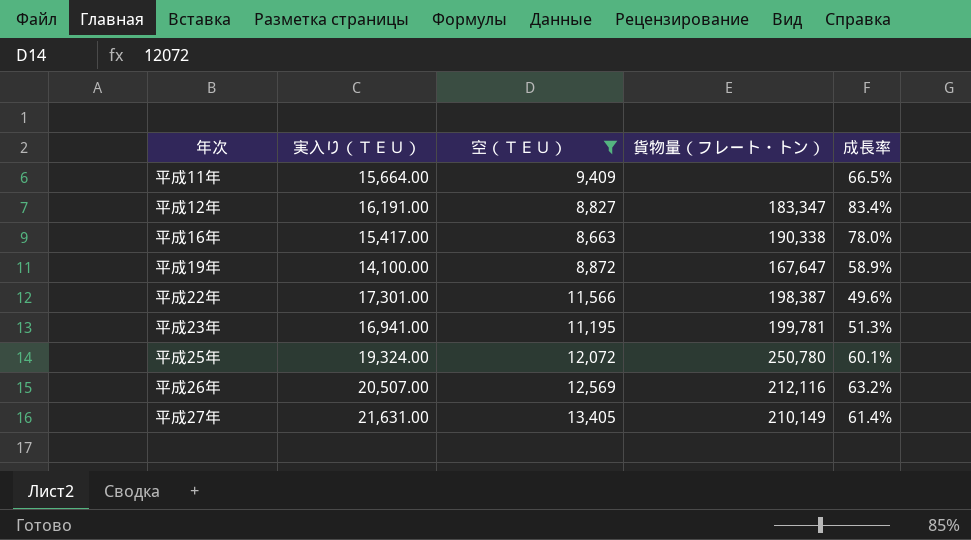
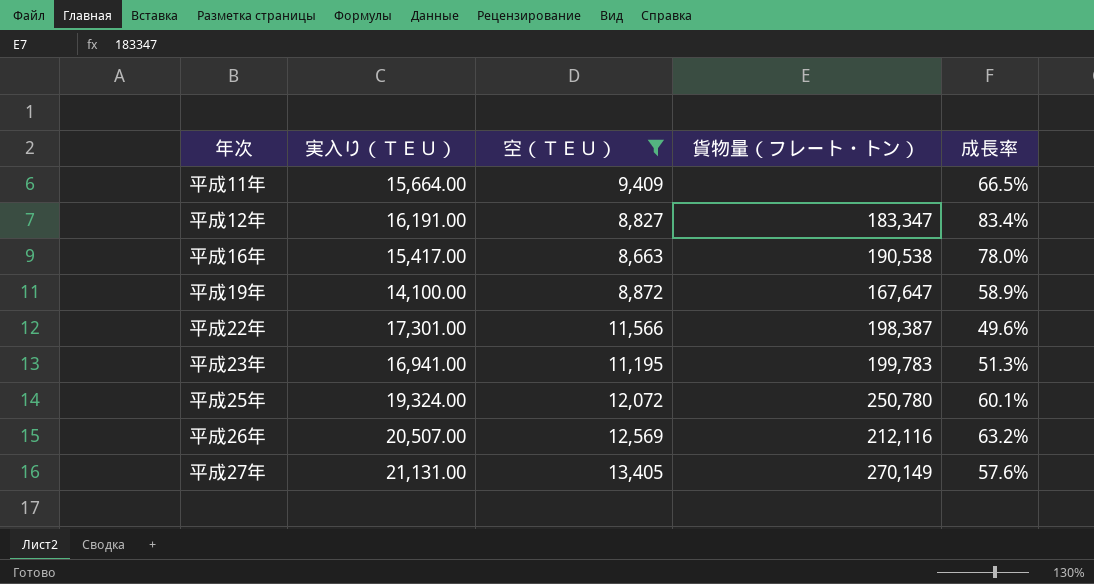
平成16年 | 貨物量（フレート・トン）: 190,338 -> 190,538
平成23年 | 貨物量（フレート・トン）: 199,781 -> 199,783
平成27年 | 実入り（ＴＥＵ）: 21,631.00 -> 21,131.00
平成27年 | 貨物量（フレート・トン）: 210,149 -> 270,149
平成27年 | 成長率: 61.4% -> 57.6%

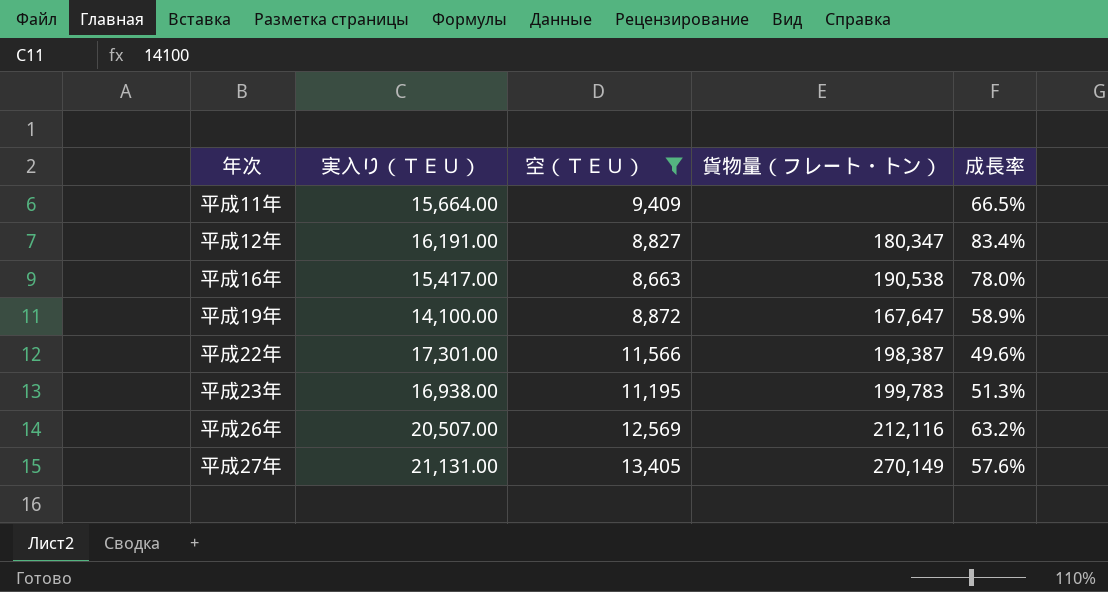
row 平成25年: 19,324.00 | 12,072 | 250,780 | 60.1% -> none
平成12年 | 貨物量（フレート・トン）: 183,347 -> 180,347
平成23年 | 実入り（ＴＥＵ）: 16,941.00 -> 16,938.00

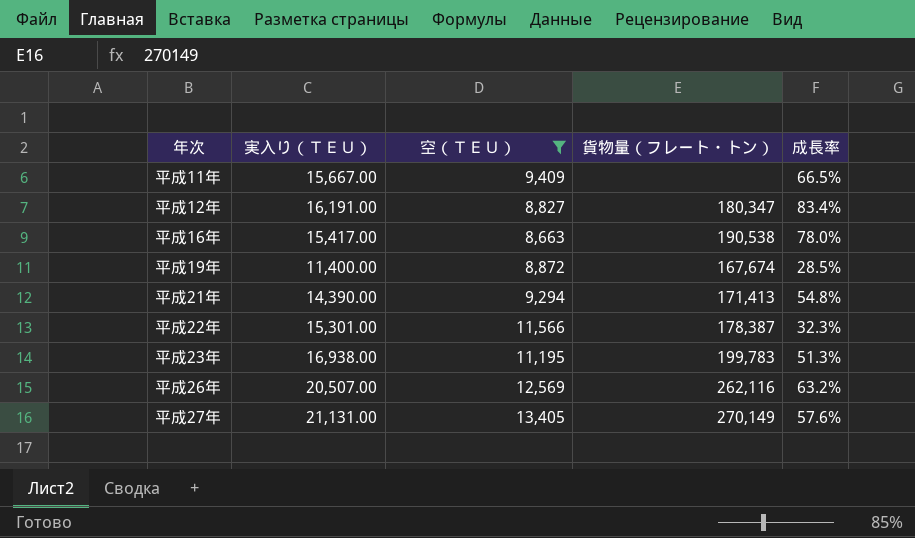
平成11年 | 実入り（ＴＥＵ）: 15,664.00 -> 15,667.00
平成19年 | 実入り（ＴＥＵ）: 14,100.00 -> 11,400.00
平成19年 | 貨物量（フレート・トン）: 167,647 -> 167,674
平成19年 | 成長率: 58.9% -> 28.5%
row 平成21年: none -> 14,390.00 | 9,294 | 171,413 | 54.8%
平成22年 | 実入り（ＴＥＵ）: 17,301.00 -> 15,301.00
平成22年 | 貨物量（フレート・トン）: 198,387 -> 178,387
平成22年 | 成長率: 49.6% -> 32.3%
平成26年 | 貨物量（フレート・トン）: 212,116 -> 262,116

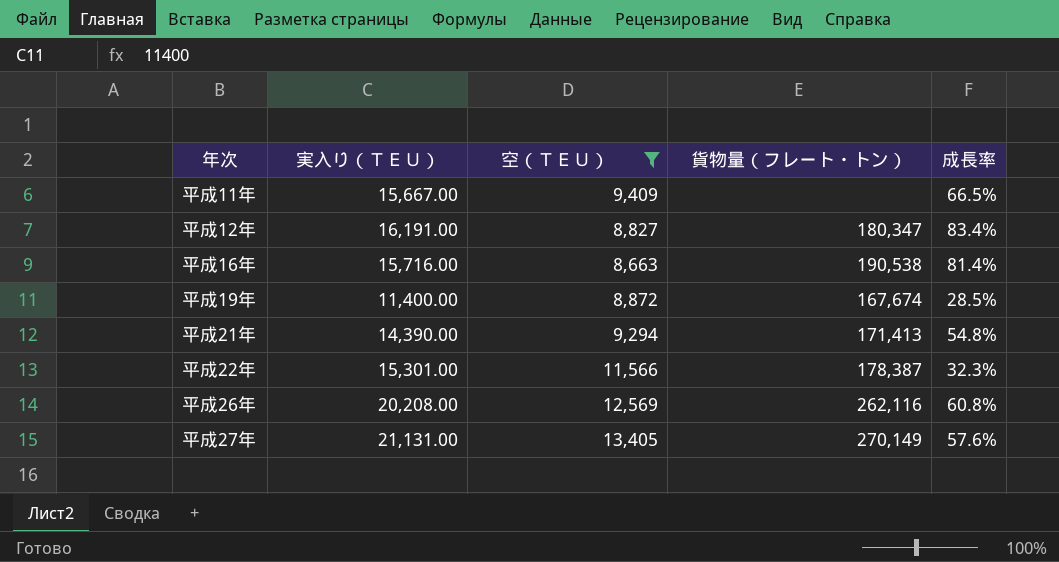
row 平成23年: 16,938.00 | 11,195 | 199,783 | 51.3% -> none
平成16年 | 実入り（ＴＥＵ）: 15,417.00 -> 15,716.00
平成16年 | 成長率: 78.0% -> 81.4%
平成26年 | 実入り（ＴＥＵ）: 20,507.00 -> 20,208.00
平成26年 | 成長率: 63.2% -> 60.8%

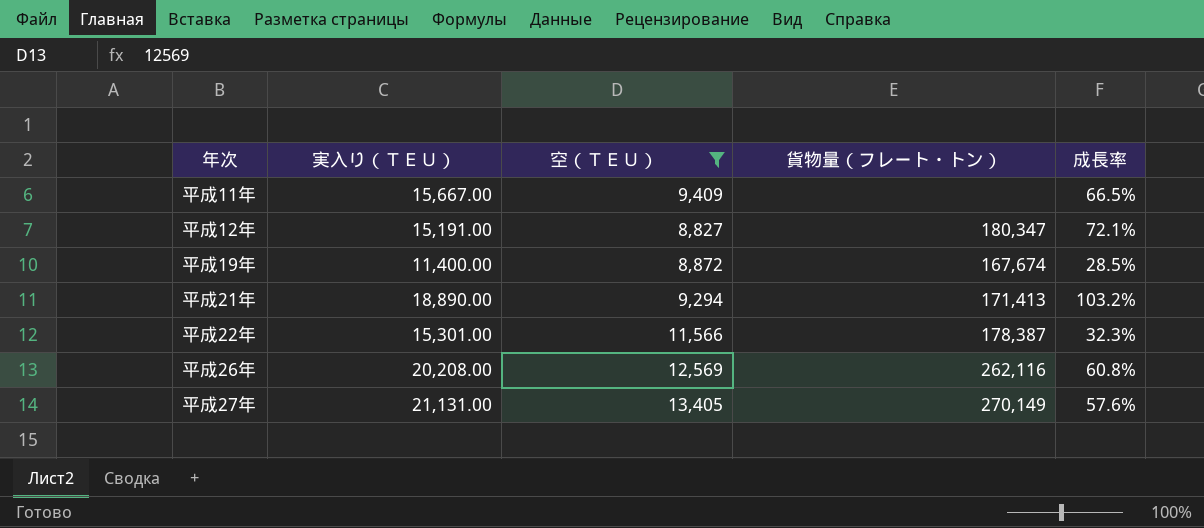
row 平成16年: 15,716.00 | 8,663 | 190,538 | 81.4% -> none
平成12年 | 実入り（ＴＥＵ）: 16,191.00 -> 15,191.00
平成12年 | 成長率: 83.4% -> 72.1%
平成21年 | 実入り（ＴＥＵ）: 14,390.00 -> 18,890.00
平成21年 | 成長率: 54.8% -> 103.2%

